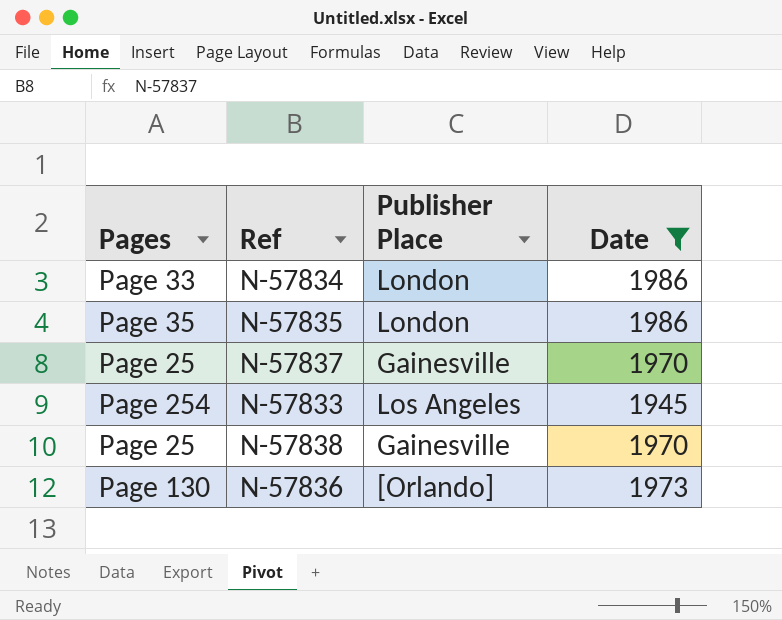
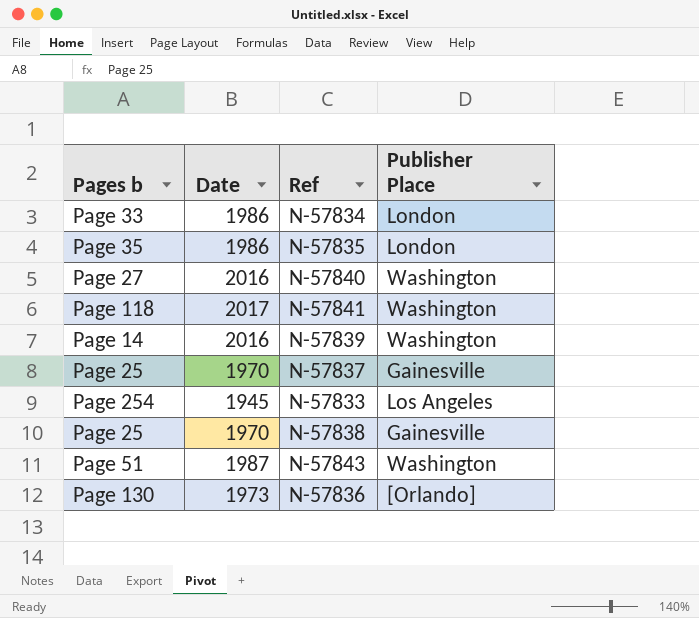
filter: Date <= 1986 -> none
column name: Pages -> Pages b
column Date | position: 4 -> 2

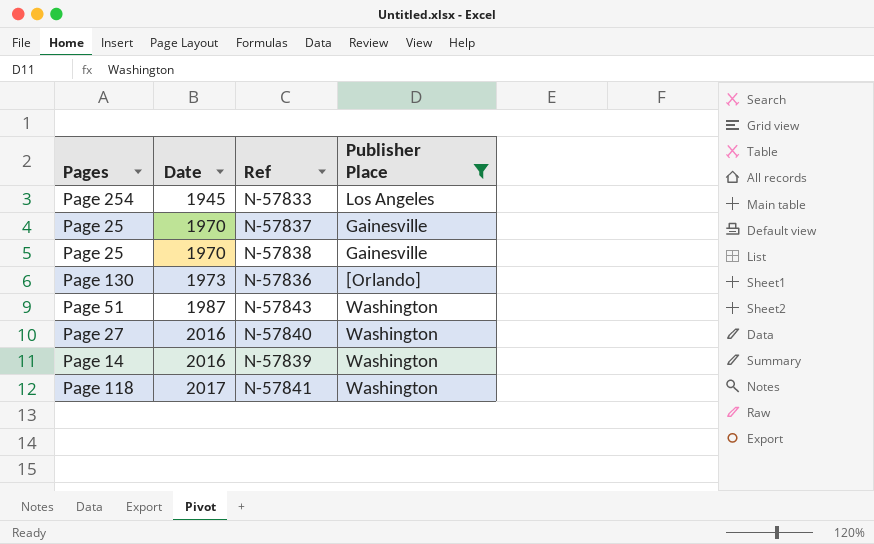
filter: none -> Publisher Place != London
row order: none -> Date ascending
column name: Pages b -> Pages

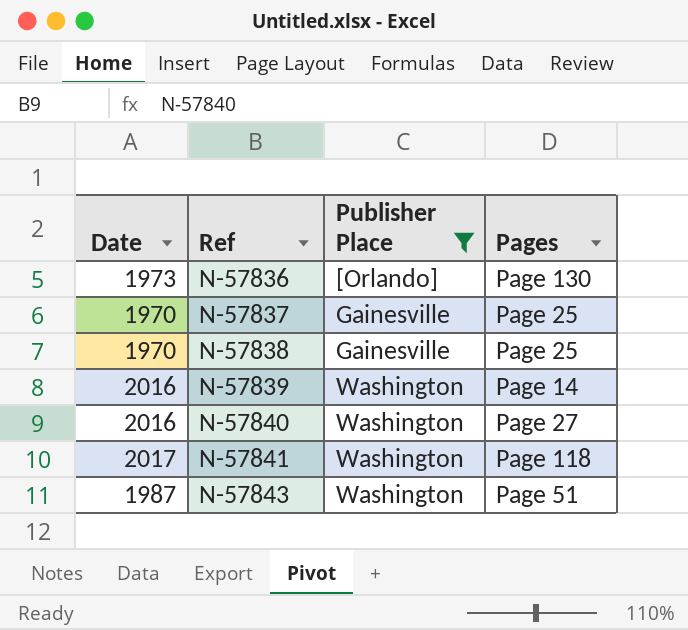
row order: Date ascending -> Ref ascending
column Pages | position: 1 -> 4
row N-57833: Page 254 | 1945 | Los Angeles -> none

